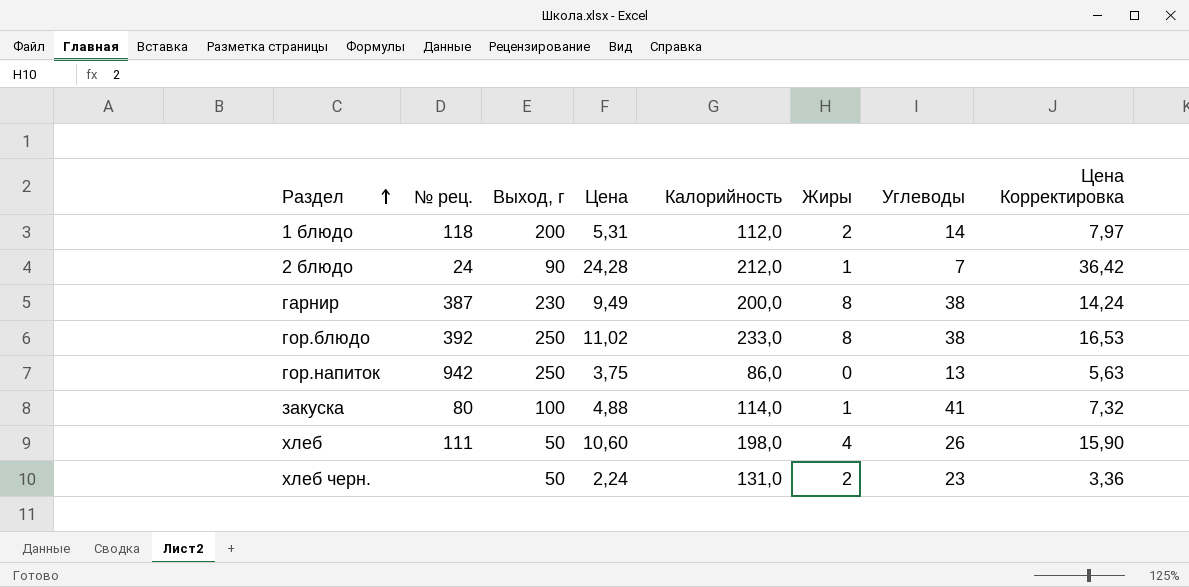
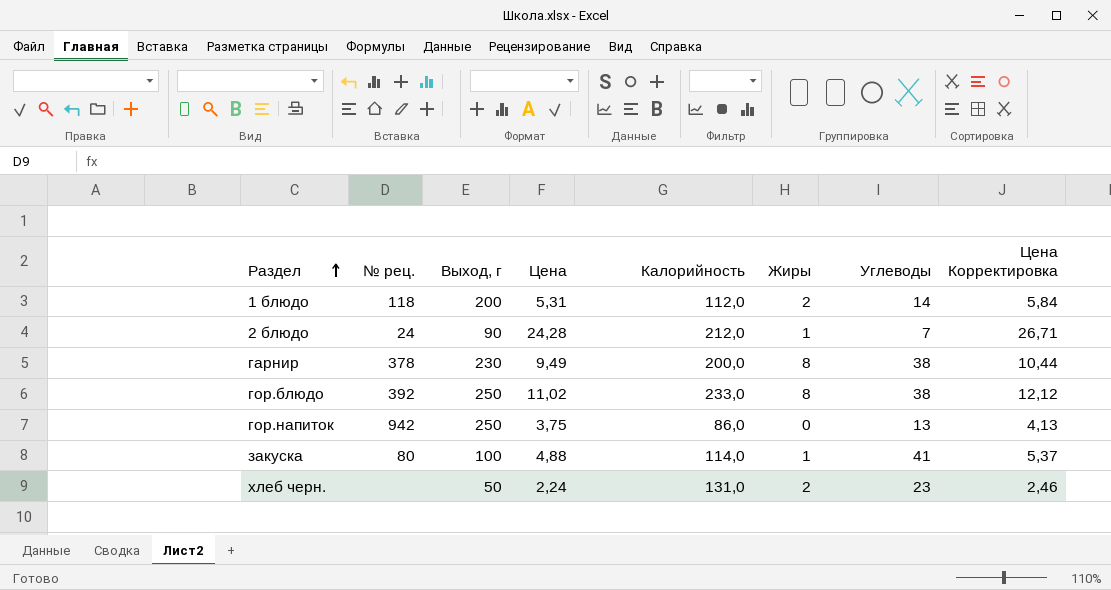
column Цена Корректировка | formula: [Цена] * 1,5 -> [Цена] * 1,1
row хлеб: 111 | 50 | 10,60 | 198,0 | 4 | 26 | 15,90 -> none
гарнир | № рец.: 387 -> 378

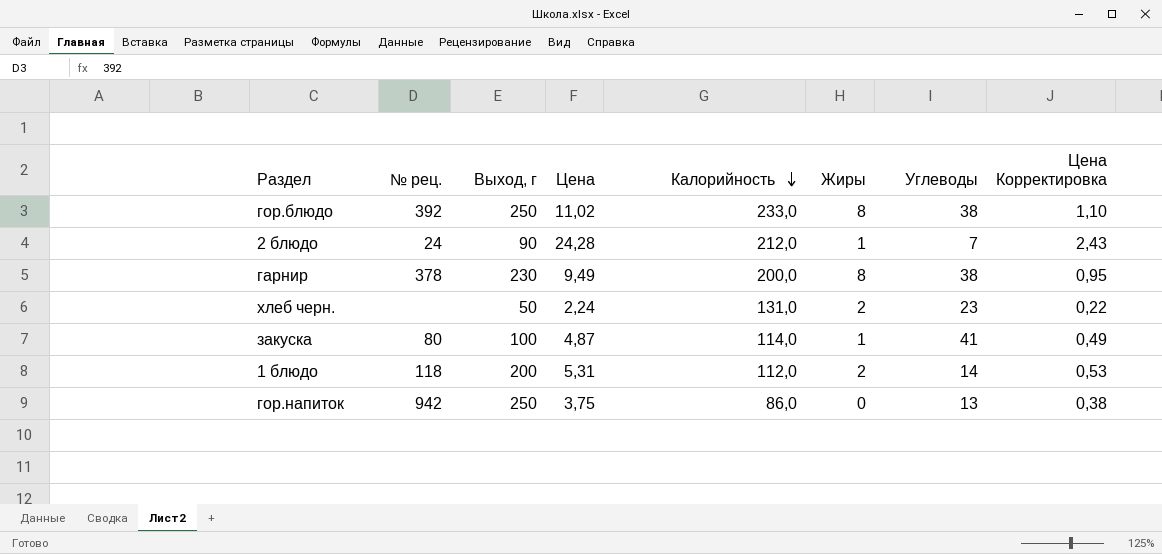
row order: Раздел ascending -> Калорийность descending
column Цена Корректировка | formula: [Цена] * 1,1 -> [Цена] * 0,1
закуска | Цена: 4,88 -> 4,87

